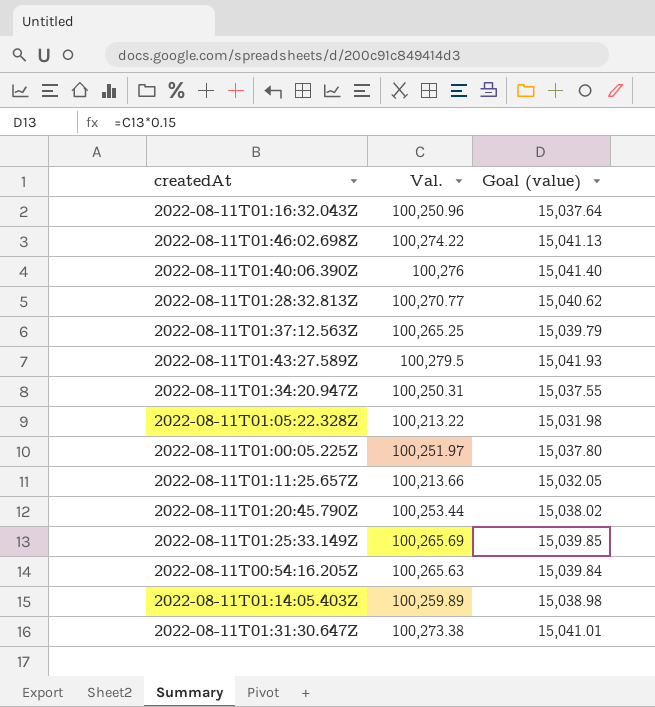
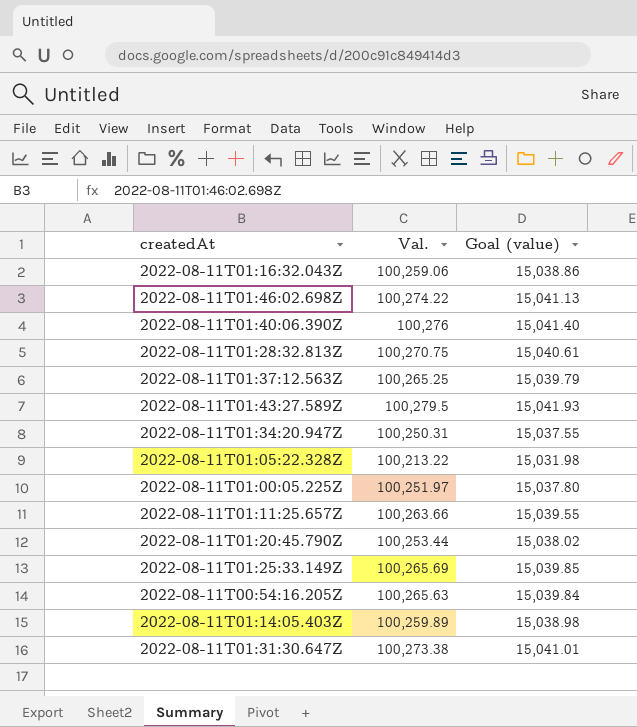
2022-08-11T01:16:32.043Z | Val.: 100,250.96 -> 100,259.06
2022-08-11T01:16:32.043Z | Goal (value): 15,037.64 -> 15,038.86
2022-08-11T01:28:32.813Z | Val.: 100,270.77 -> 100,270.75
2022-08-11T01:28:32.813Z | Goal (value): 15,040.62 -> 15,040.61
2022-08-11T01:11:25.657Z | Val.: 100,213.66 -> 100,263.66
2022-08-11T01:11:25.657Z | Goal (value): 15,032.05 -> 15,039.55

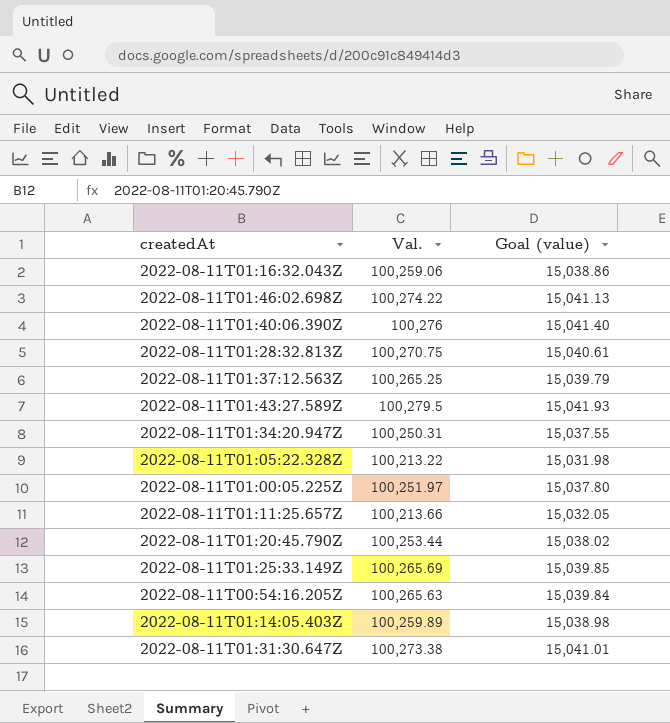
2022-08-11T01:11:25.657Z | Val.: 100,263.66 -> 100,213.66
2022-08-11T01:11:25.657Z | Goal (value): 15,039.55 -> 15,032.05

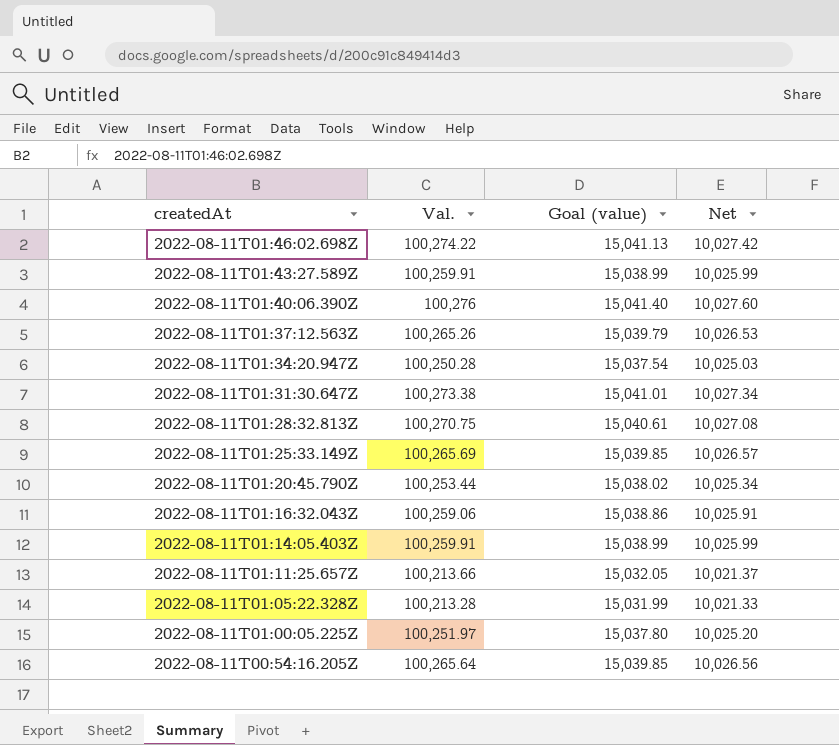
row order: none -> createdAt descending
column Net | formula: none -> [Val.] * 0.1
2022-08-11T01:43:27.589Z | Val.: 100,279.5 -> 100,259.91
2022-08-11T01:43:27.589Z | Goal (value): 15,041.93 -> 15,038.99
2022-08-11T01:37:12.563Z | Val.: 100,265.25 -> 100,265.26
2022-08-11T01:34:20.947Z | Val.: 100,250.31 -> 100,250.28
2022-08-11T01:34:20.947Z | Goal (value): 15,037.55 -> 15,037.54
2022-08-11T01:14:05.403Z | Val.: 100,259.89 -> 100,259.91
2022-08-11T01:14:05.403Z | Goal (value): 15,038.98 -> 15,038.99
2022-08-11T01:05:22.328Z | Val.: 100,213.22 -> 100,213.28
2022-08-11T01:05:22.328Z | Goal (value): 15,031.98 -> 15,031.99
2022-08-11T00:54:16.205Z | Val.: 100,265.63 -> 100,265.64
2022-08-11T00:54:16.205Z | Goal (value): 15,039.84 -> 15,039.85

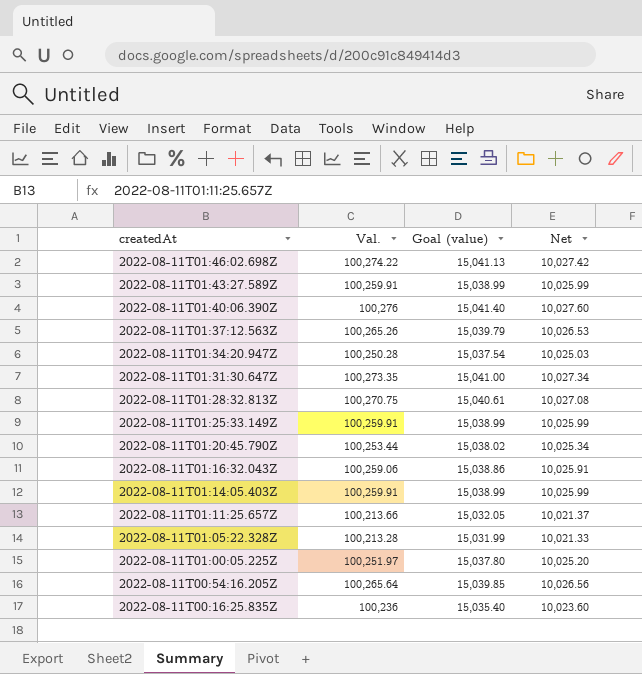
2022-08-11T01:31:30.647Z | Val.: 100,273.38 -> 100,273.35
2022-08-11T01:31:30.647Z | Goal (value): 15,041.01 -> 15,041.00
2022-08-11T01:25:33.149Z | Val.: 100,265.69 -> 100,259.91
2022-08-11T01:25:33.149Z | Goal (value): 15,039.85 -> 15,038.99
2022-08-11T01:25:33.149Z | Net: 10,026.57 -> 10,025.99
row 2022-08-11T00:16:25.835Z: none -> 100,236 | 15,035.40 | 10,023.60

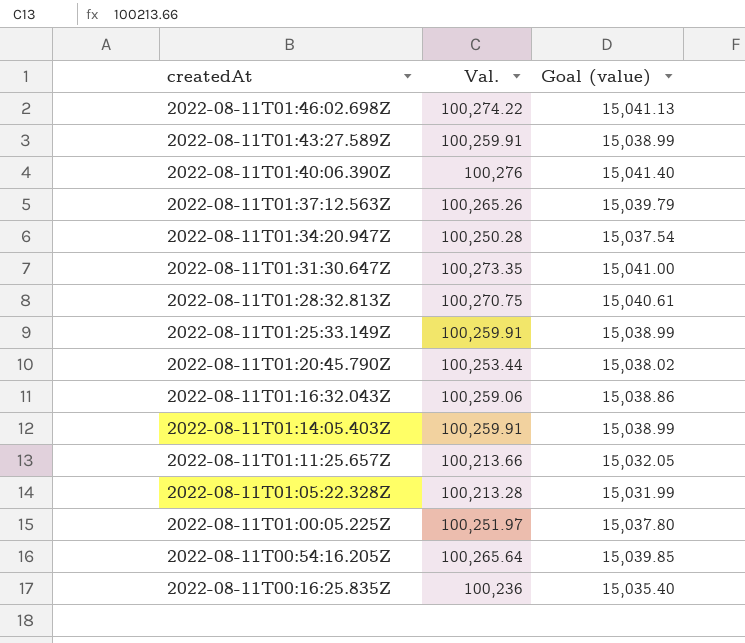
column Net | formula: [Val.] * 0.1 -> none

